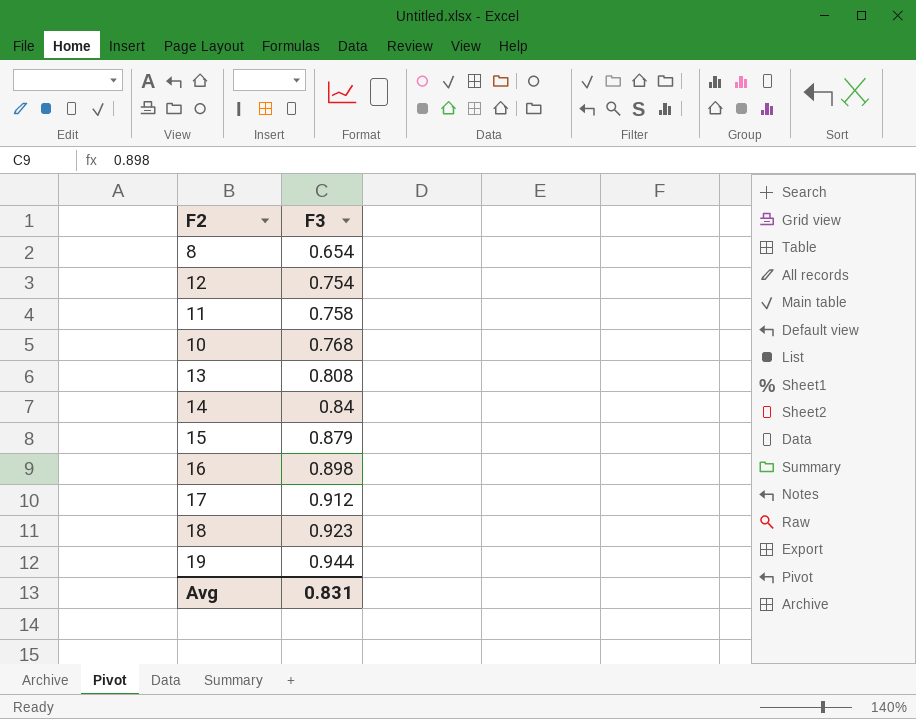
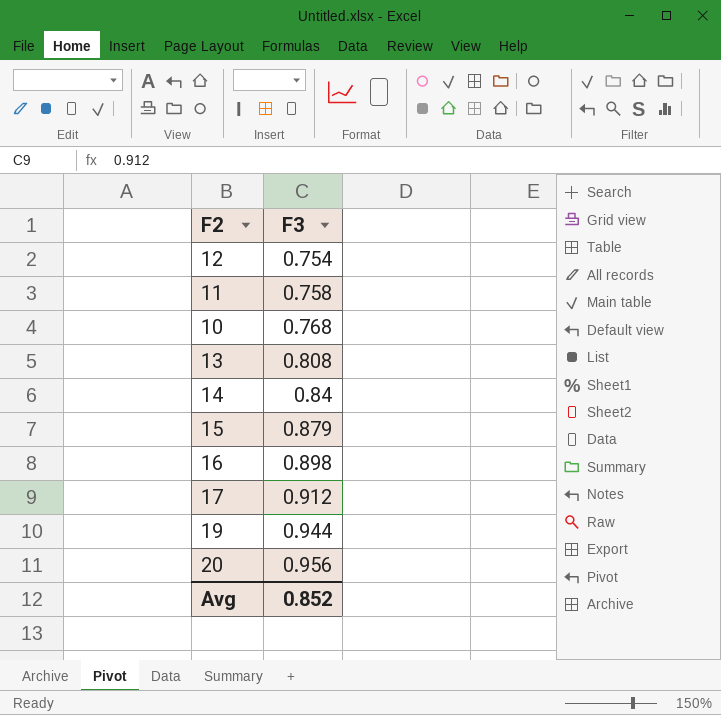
row 8: 0.654 -> none
row 18: 0.923 -> none
row 20: none -> 0.956
Avg | F3: 0.831 -> 0.852

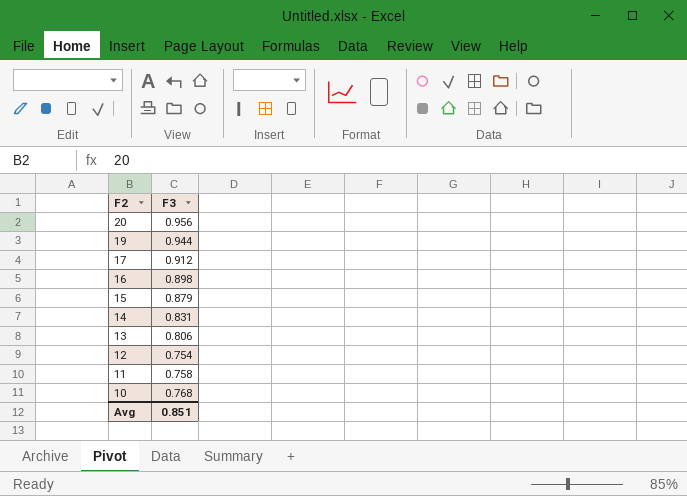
row order: F3 ascending -> F2 descending
14 | F3: 0.84 -> 0.831
13 | F3: 0.808 -> 0.806
Avg | F3: 0.852 -> 0.851

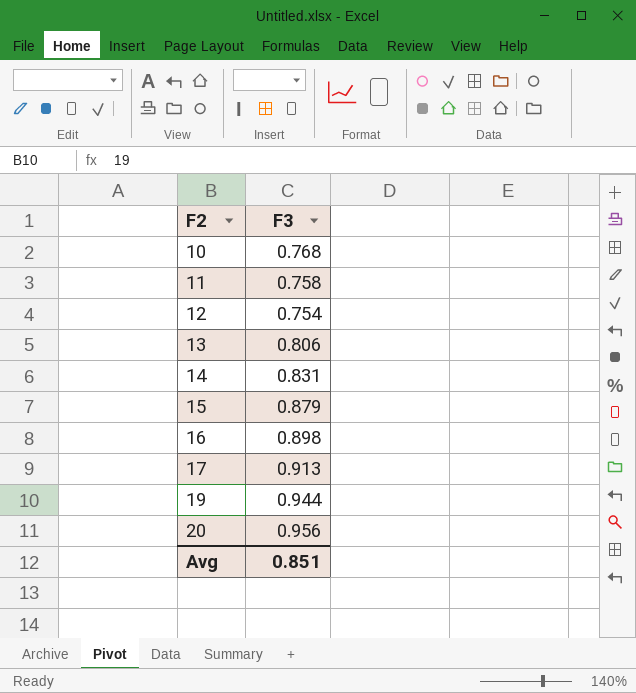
row order: F2 descending -> F2 ascending
17 | F3: 0.912 -> 0.913

